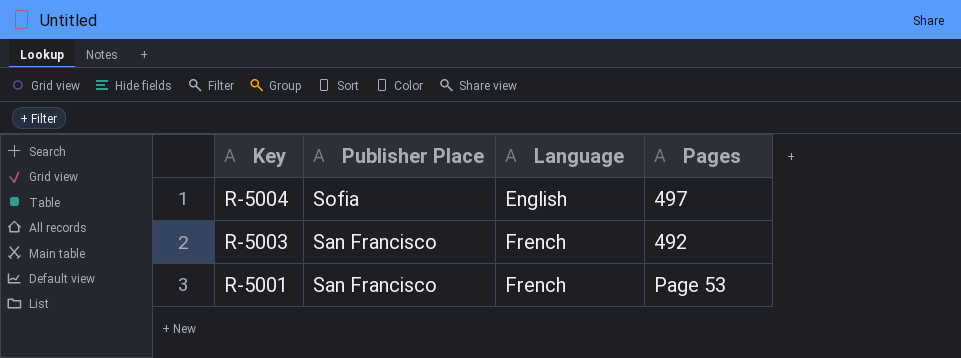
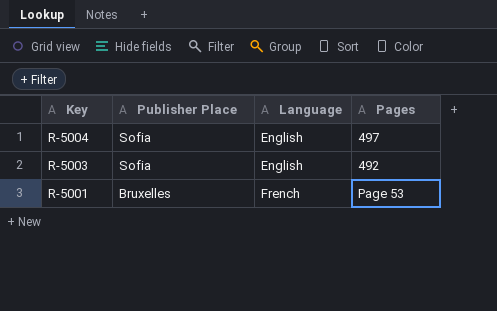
R-5003 | Publisher Place: San Francisco -> Sofia
R-5003 | Language: French -> English
R-5001 | Publisher Place: San Francisco -> Bruxelles

